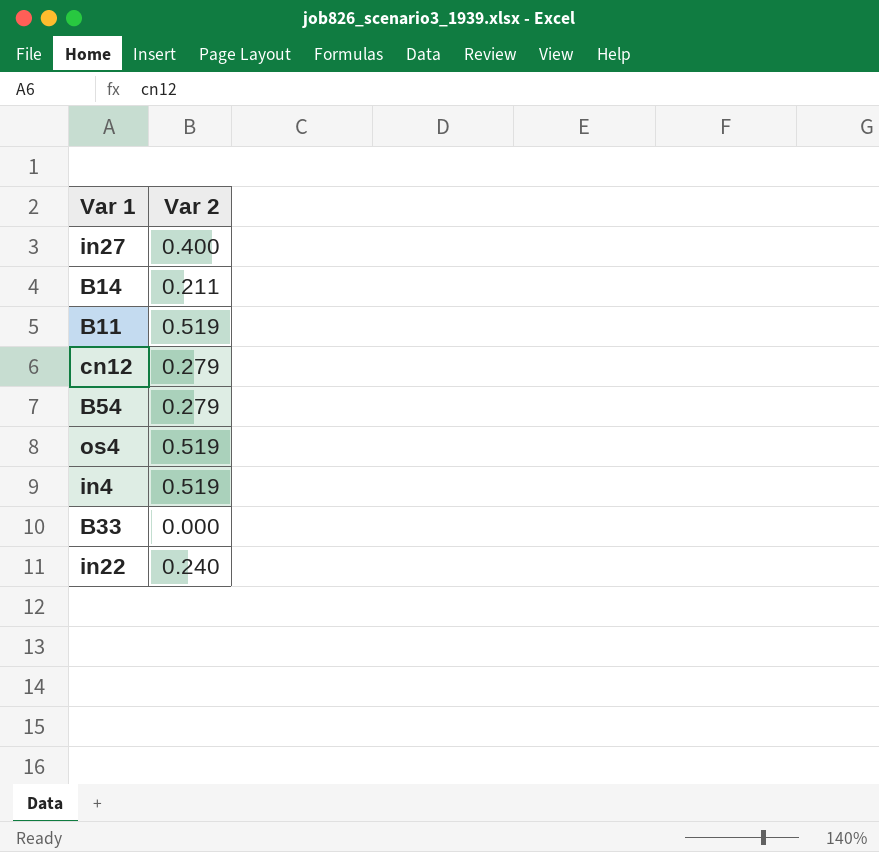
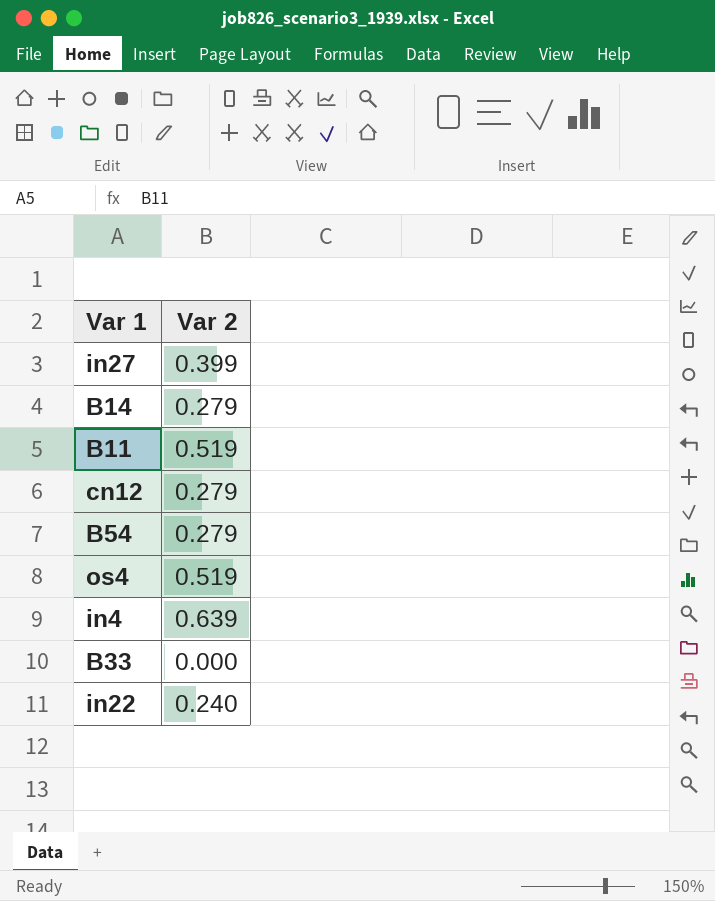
in27 | Var 2: 0.400 -> 0.399
B14 | Var 2: 0.211 -> 0.279
in4 | Var 2: 0.519 -> 0.639

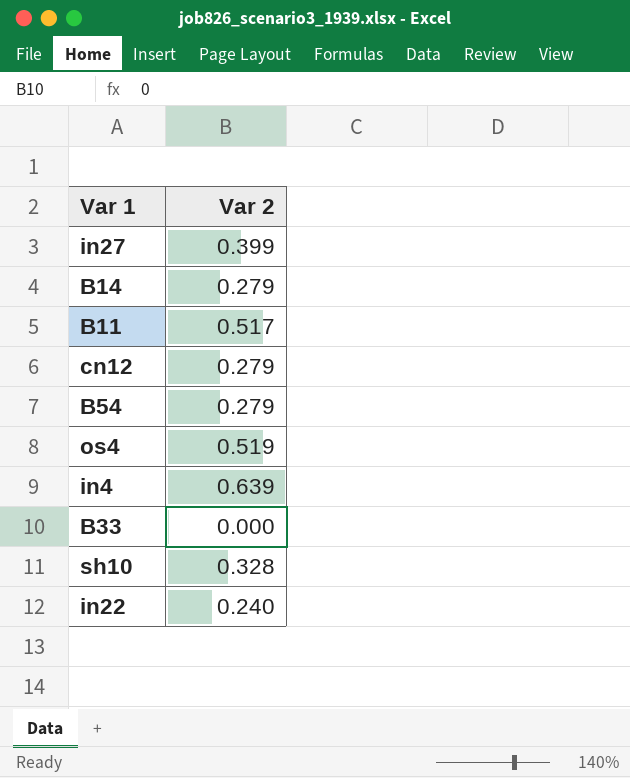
B11 | Var 2: 0.519 -> 0.517
row sh10: none -> 0.328

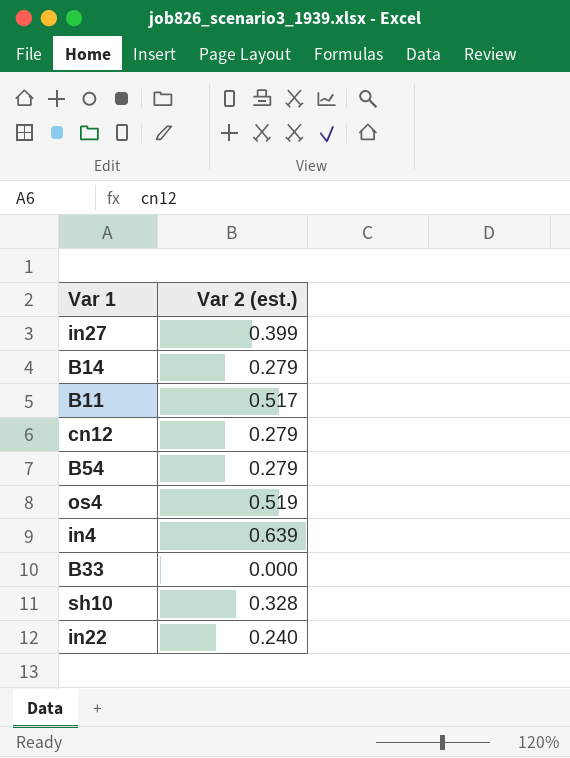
column name: Var 2 -> Var 2 (est.)

